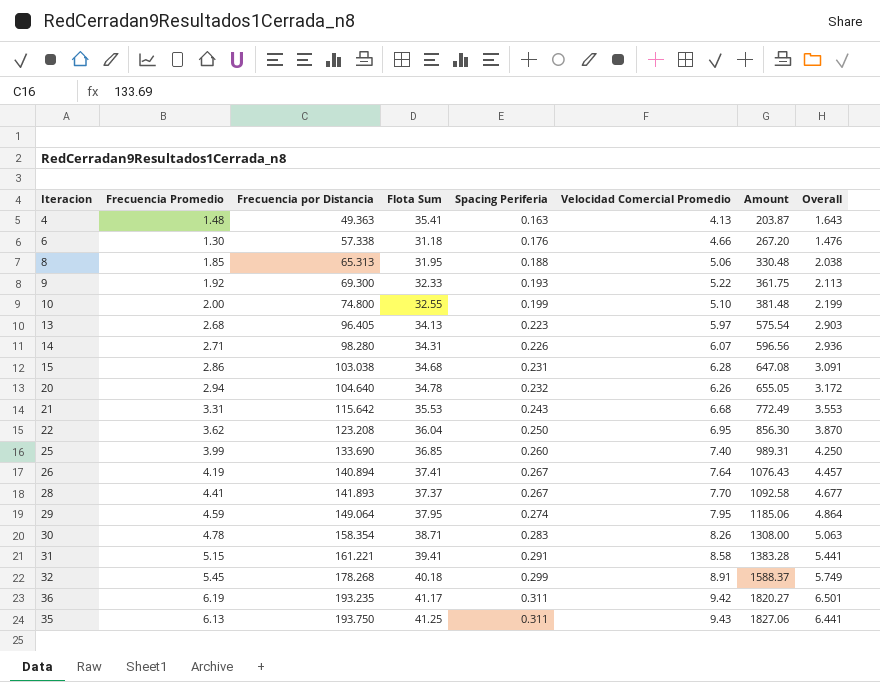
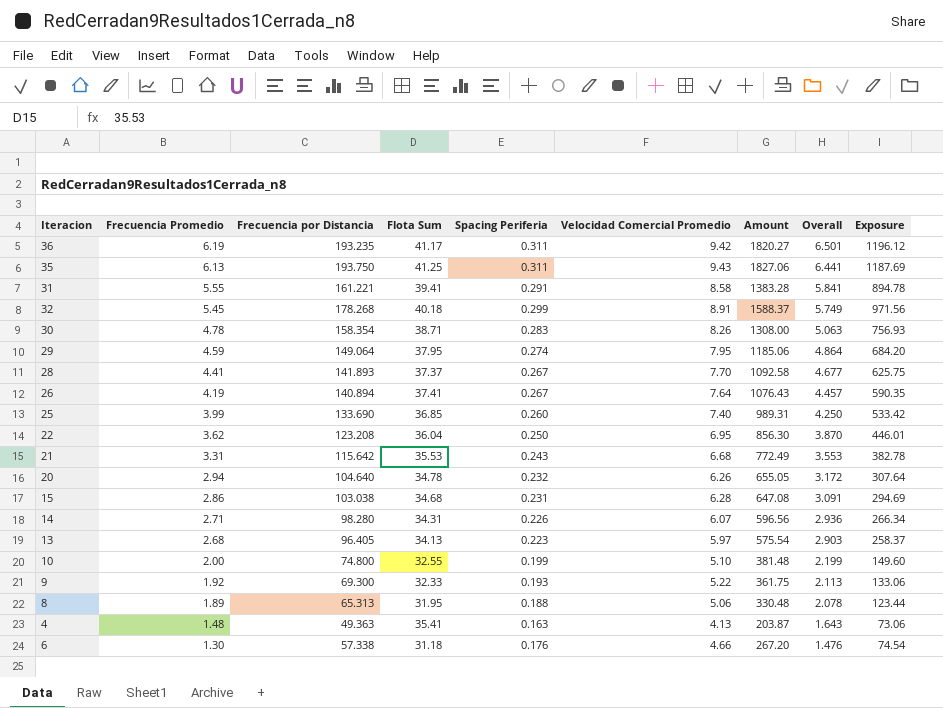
row order: Frecuencia por Distancia ascending -> Frecuencia Promedio descending
column Exposure | formula: none -> [Frecuencia Promedio] * [Frecuencia por Distancia]
31 | Frecuencia Promedio: 5.15 -> 5.55
31 | Overall: 5.441 -> 5.841
8 | Frecuencia Promedio: 1.85 -> 1.89
8 | Overall: 2.038 -> 2.078

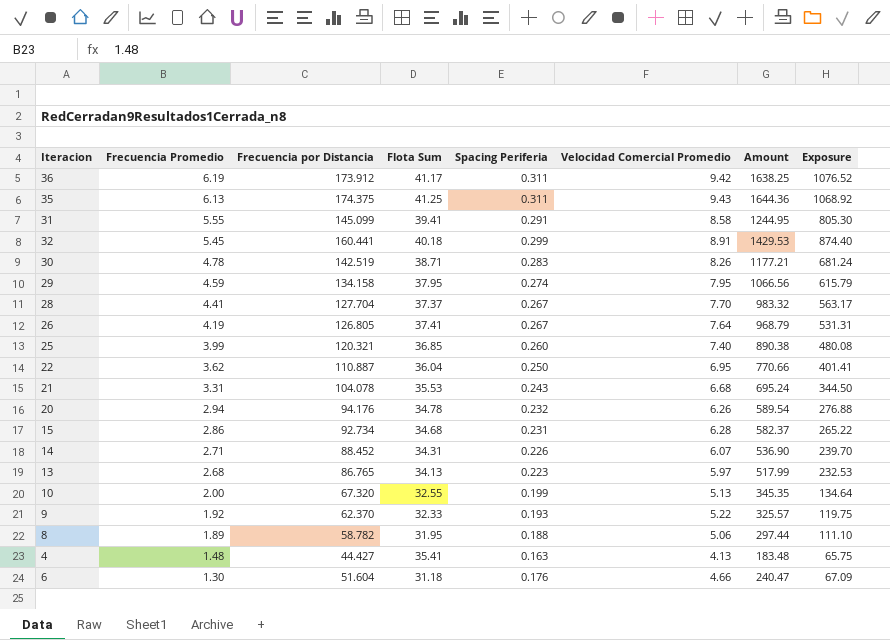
column Overall | formula: [Frecuencia Promedio] + [Spacing Periferia] -> none
36 | Frecuencia por Distancia: 193.235 -> 173.912
36 | Amount: 1820.27 -> 1638.25
36 | Exposure: 1196.12 -> 1076.52
35 | Frecuencia por Distancia: 193.750 -> 174.375
35 | Amount: 1827.06 -> 1644.36
35 | Exposure: 1187.69 -> 1068.92
31 | Frecuencia por Distancia: 161.221 -> 145.099
31 | Amount: 1383.28 -> 1244.95
31 | Exposure: 894.78 -> 805.30
32 | Frecuencia por Distancia: 178.268 -> 160.441
32 | Amount: 1588.37 -> 1429.53
32 | Exposure: 971.56 -> 874.40
30 | Frecuencia por Distancia: 158.354 -> 142.519
30 | Amount: 1308.00 -> 1177.21
30 | Exposure: 756.93 -> 681.24
29 | Frecuencia por Distancia: 149.064 -> 134.158
29 | Amount: 1185.06 -> 1066.56
29 | Exposure: 684.20 -> 615.79
28 | Frecuencia por Distancia: 141.893 -> 127.704
28 | Amount: 1092.58 -> 983.32
28 | Exposure: 625.75 -> 563.17
26 | Frecuencia por Distancia: 140.894 -> 126.805
26 | Amount: 1076.43 -> 968.79
26 | Exposure: 590.35 -> 531.31
25 | Frecuencia por Distancia: 133.690 -> 120.321
25 | Amount: 989.31 -> 890.38
25 | Exposure: 533.42 -> 480.08
22 | Frecuencia por Distancia: 123.208 -> 110.887
22 | Amount: 856.30 -> 770.66
22 | Exposure: 446.01 -> 401.41
21 | Frecuencia por Distancia: 115.642 -> 104.078
21 | Amount: 772.49 -> 695.24
21 | Exposure: 382.78 -> 344.50
20 | Frecuencia por Distancia: 104.640 -> 94.176
20 | Amount: 655.05 -> 589.54
20 | Exposure: 307.64 -> 276.88
15 | Frecuencia por Distancia: 103.038 -> 92.734
15 | Amount: 647.08 -> 582.37
15 | Exposure: 294.69 -> 265.22
14 | Frecuencia por Distancia: 98.280 -> 88.452
14 | Amount: 596.56 -> 536.90
14 | Exposure: 266.34 -> 239.70
13 | Frecuencia por Distancia: 96.405 -> 86.765
13 | Amount: 575.54 -> 517.99
13 | Exposure: 258.37 -> 232.53
10 | Frecuencia por Distancia: 74.800 -> 67.320
10 | Velocidad Comercial Promedio: 5.10 -> 5.13
10 | Amount: 381.48 -> 345.35
10 | Exposure: 149.60 -> 134.64
9 | Frecuencia por Distancia: 69.300 -> 62.370
9 | Amount: 361.75 -> 325.57
9 | Exposure: 133.06 -> 119.75
8 | Frecuencia por Distancia: 65.313 -> 58.782
8 | Amount: 330.48 -> 297.44
8 | Exposure: 123.44 -> 111.10
4 | Frecuencia por Distancia: 49.363 -> 44.427
4 | Amount: 203.87 -> 183.48
4 | Exposure: 73.06 -> 65.75
6 | Frecuencia por Distancia: 57.338 -> 51.604
6 | Amount: 267.20 -> 240.47
6 | Exposure: 74.54 -> 67.09

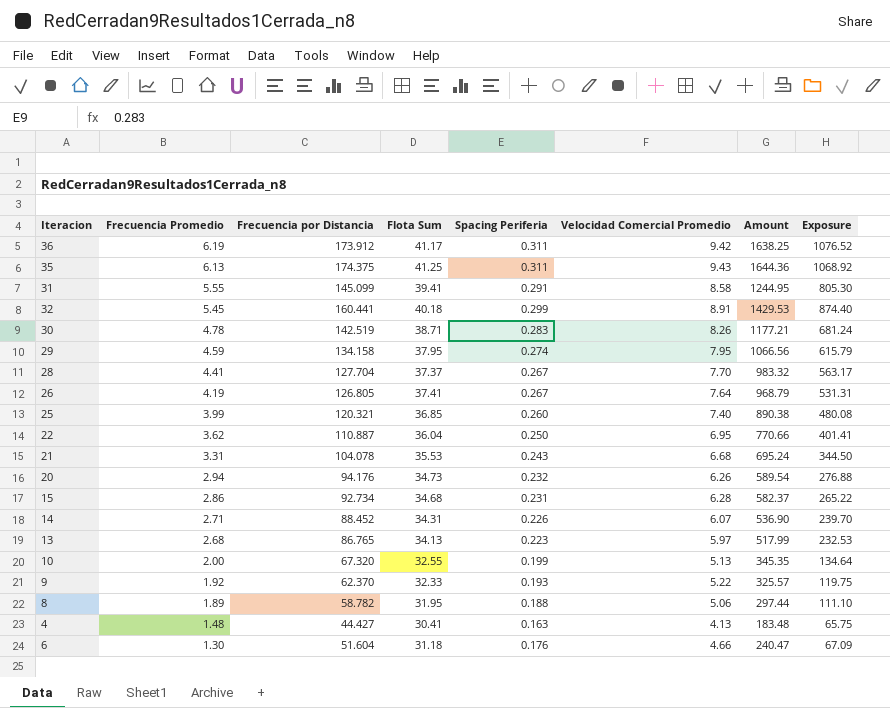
20 | Flota Sum: 34.78 -> 34.73
4 | Flota Sum: 35.41 -> 30.41

